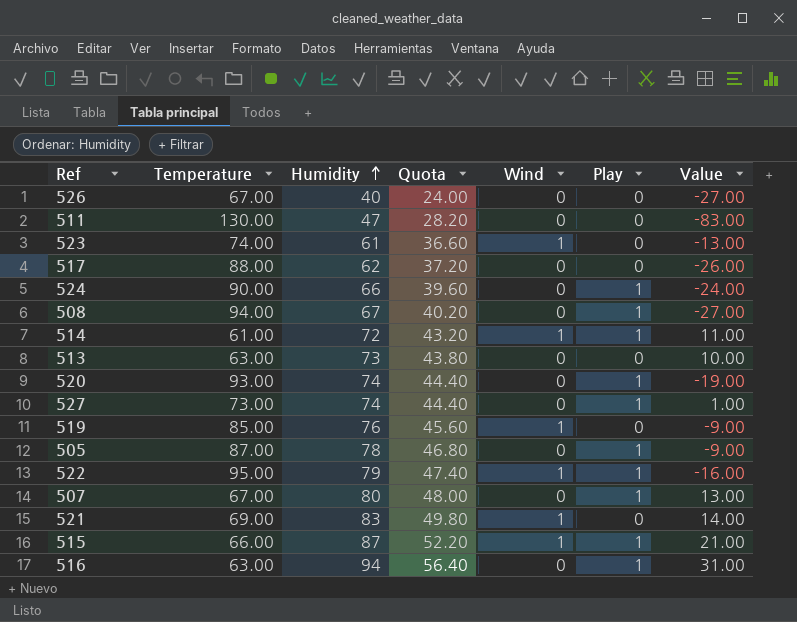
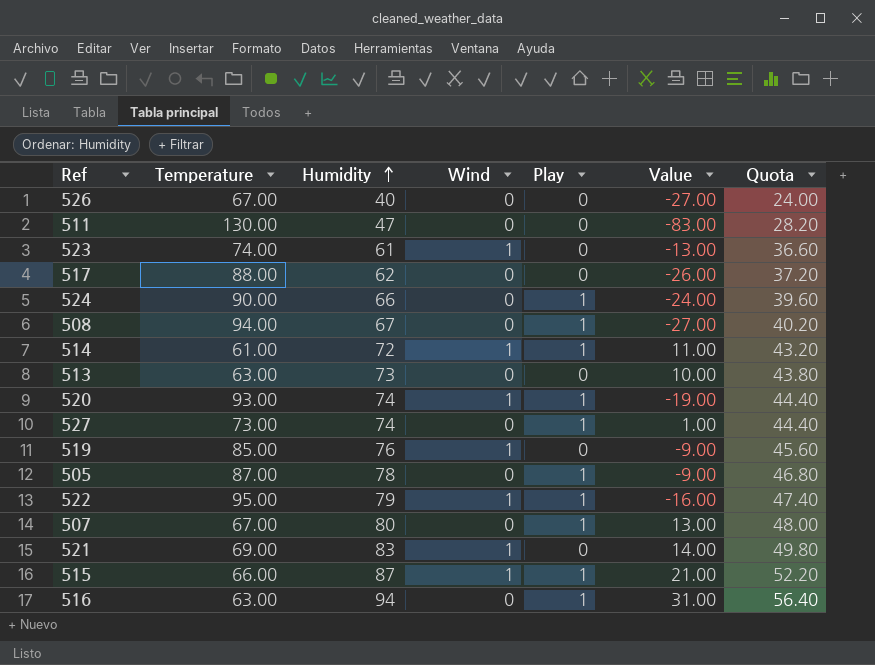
column Quota | position: 4 -> 7
520 | Wind: 0 -> 1

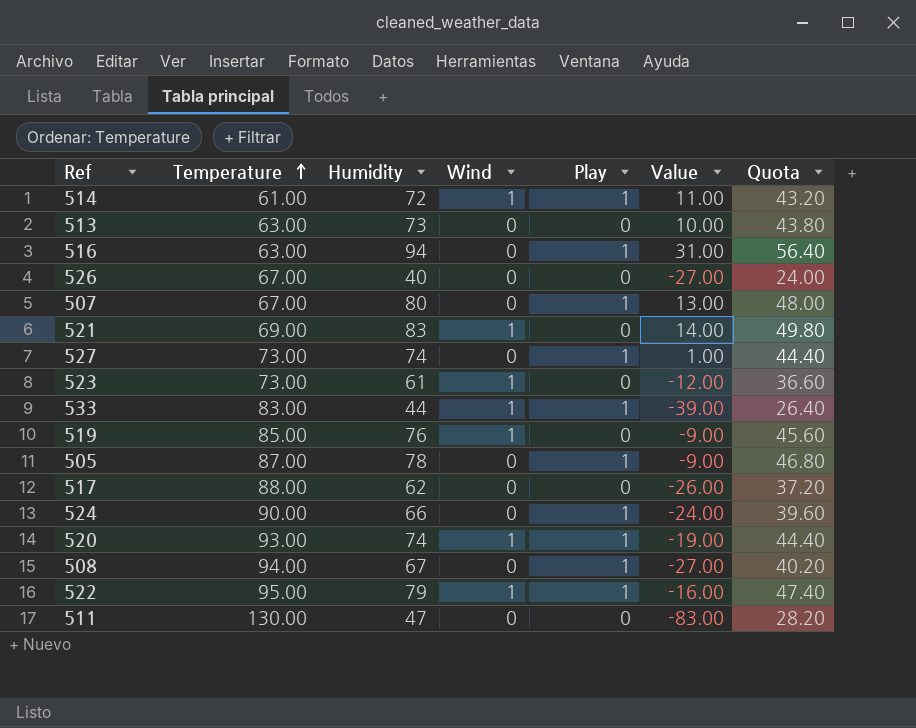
row order: Humidity ascending -> Temperature ascending
row 515: 66.00 | 87 | 1 | 1 | 21.00 | 52.20 -> none
523 | Temperature: 74.00 -> 73.00
523 | Value: -13.00 -> -12.00
row 533: none -> 83.00 | 44 | 1 | 1 | -39.00 | 26.40

